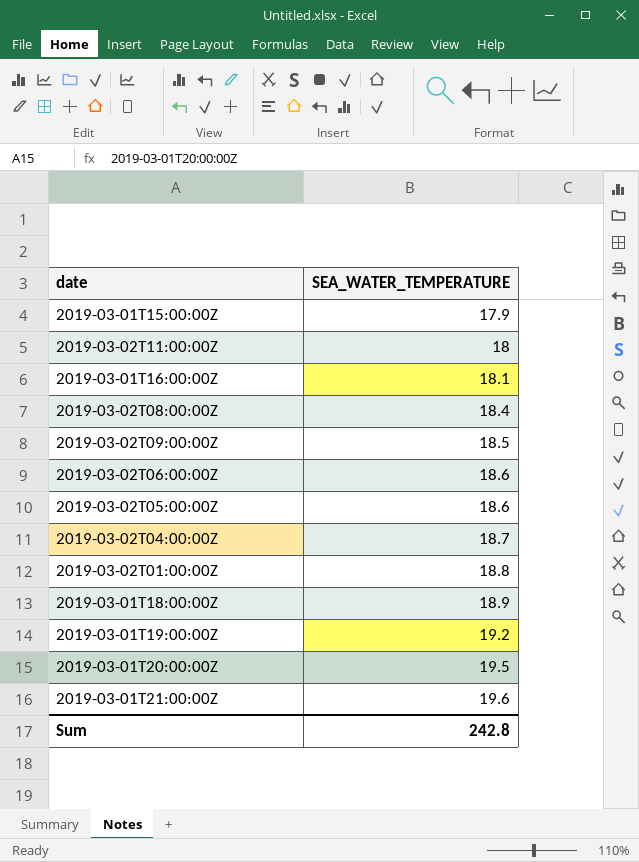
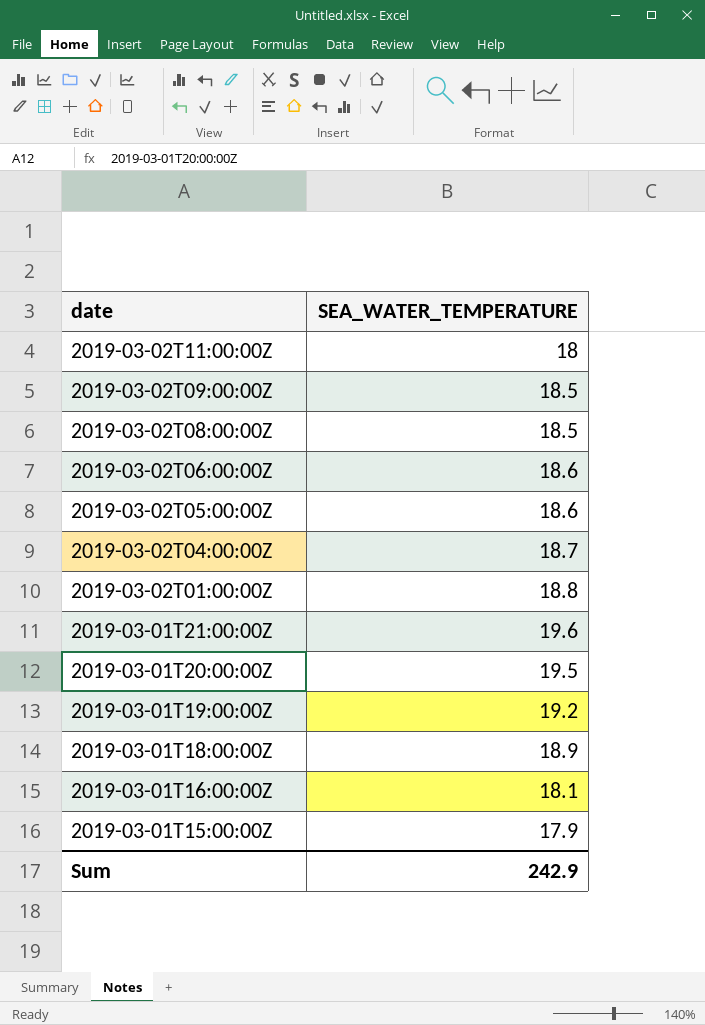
row order: SEA_WATER_TEMPERATURE ascending -> date descending
2019-03-02T08:00:00Z | SEA_WATER_TEMPERATURE: 18.4 -> 18.5
Sum | SEA_WATER_TEMPERATURE: 242.8 -> 242.9

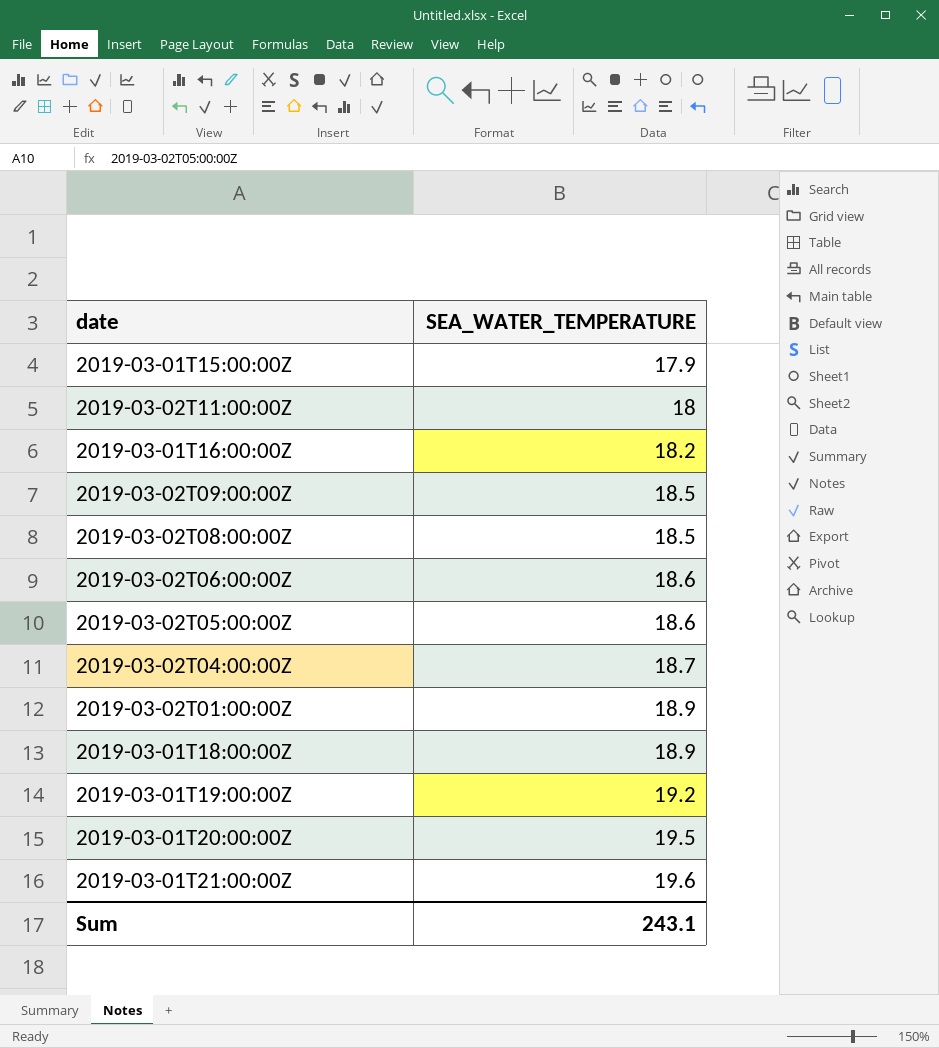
row order: date descending -> SEA_WATER_TEMPERATURE ascending
2019-03-01T16:00:00Z | SEA_WATER_TEMPERATURE: 18.1 -> 18.2
2019-03-02T01:00:00Z | SEA_WATER_TEMPERATURE: 18.8 -> 18.9
Sum | SEA_WATER_TEMPERATURE: 242.9 -> 243.1

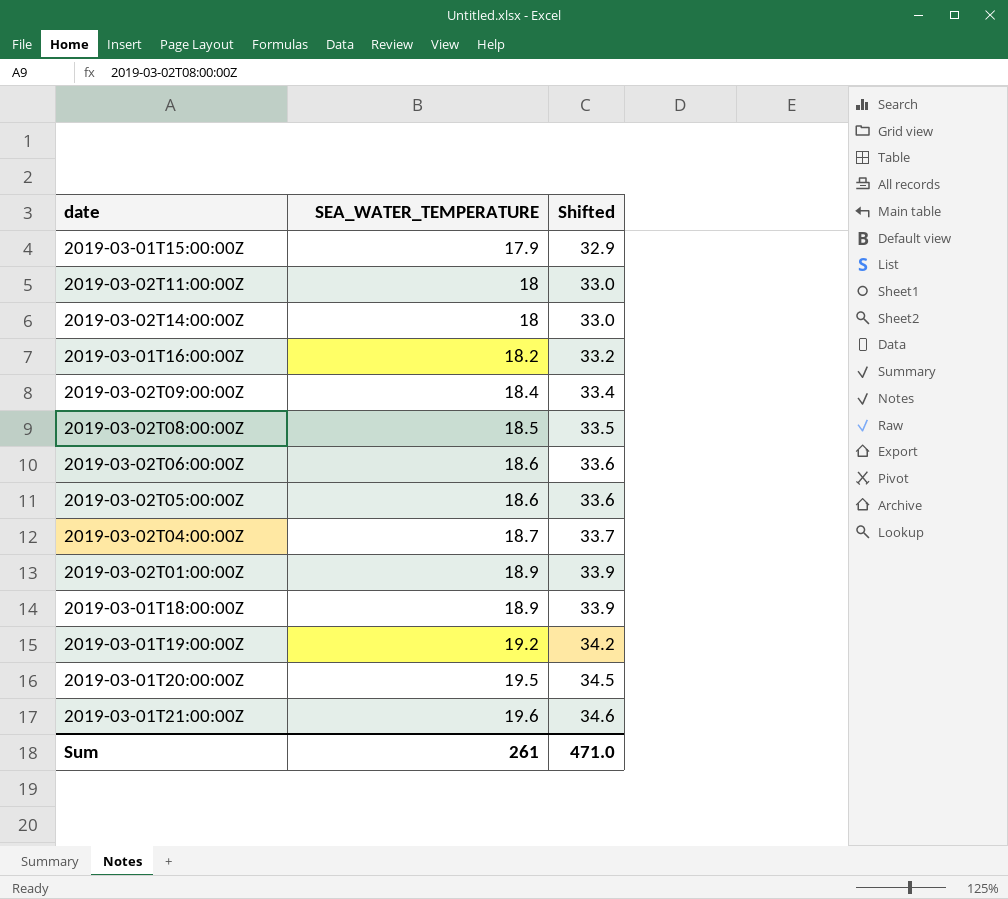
column Shifted | formula: none -> [SEA_WATER_TEMPERATURE] + 15
row 2019-03-02T14:00:00Z: none -> 18 | 33.0
2019-03-02T09:00:00Z | SEA_WATER_TEMPERATURE: 18.5 -> 18.4
Sum | SEA_WATER_TEMPERATURE: 243.1 -> 261

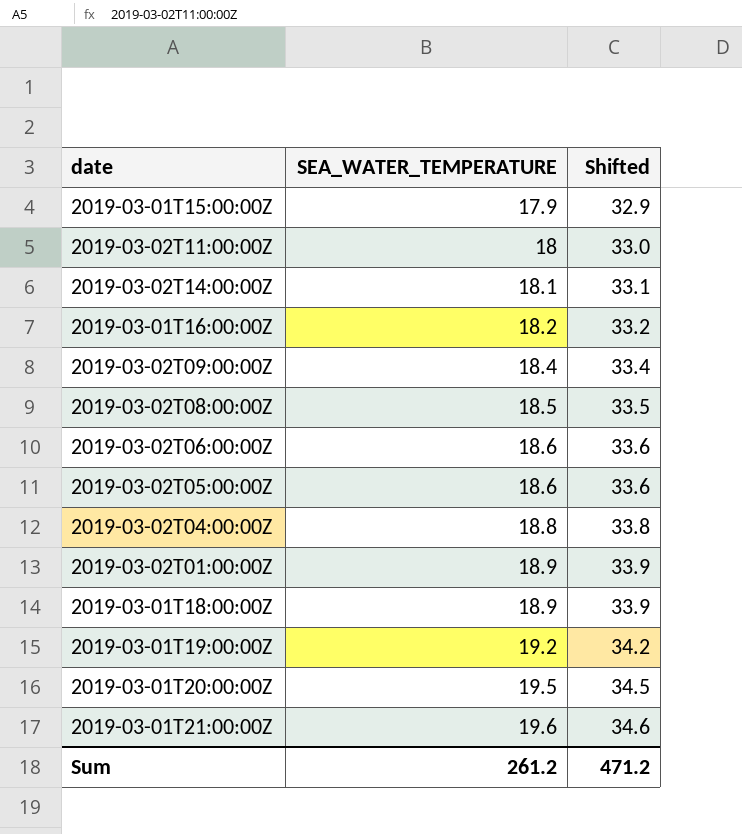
2019-03-02T14:00:00Z | SEA_WATER_TEMPERATURE: 18 -> 18.1
2019-03-02T14:00:00Z | Shifted: 33.0 -> 33.1
2019-03-02T04:00:00Z | SEA_WATER_TEMPERATURE: 18.7 -> 18.8
2019-03-02T04:00:00Z | Shifted: 33.7 -> 33.8
Sum | SEA_WATER_TEMPERATURE: 261 -> 261.2
Sum | Shifted: 471.0 -> 471.2

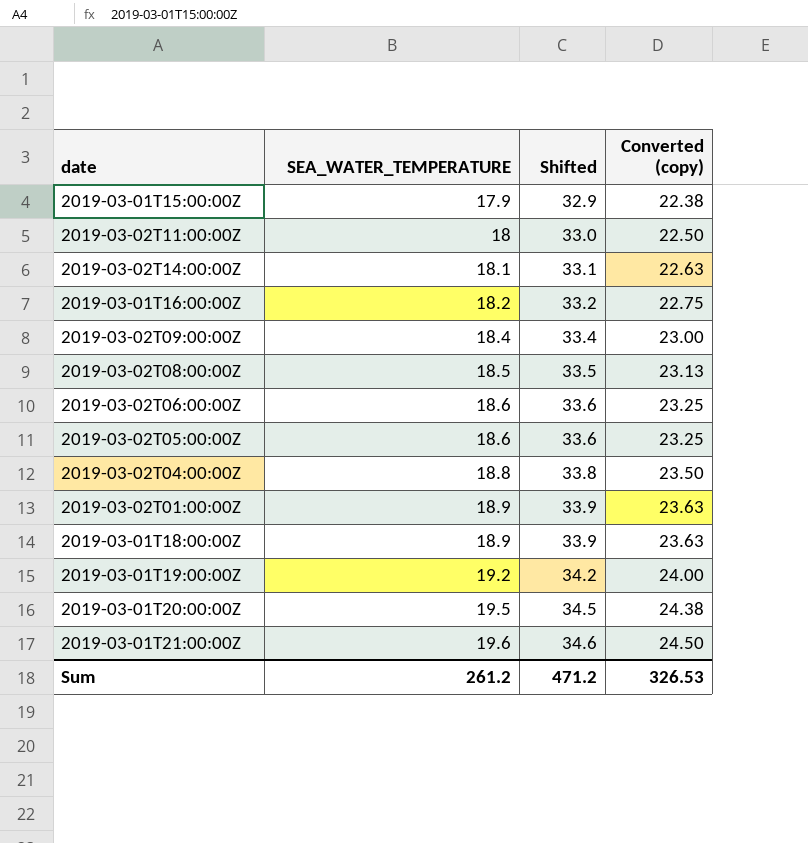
column Converted (copy) | formula: none -> [SEA_WATER_TEMPERATURE] * 1.25

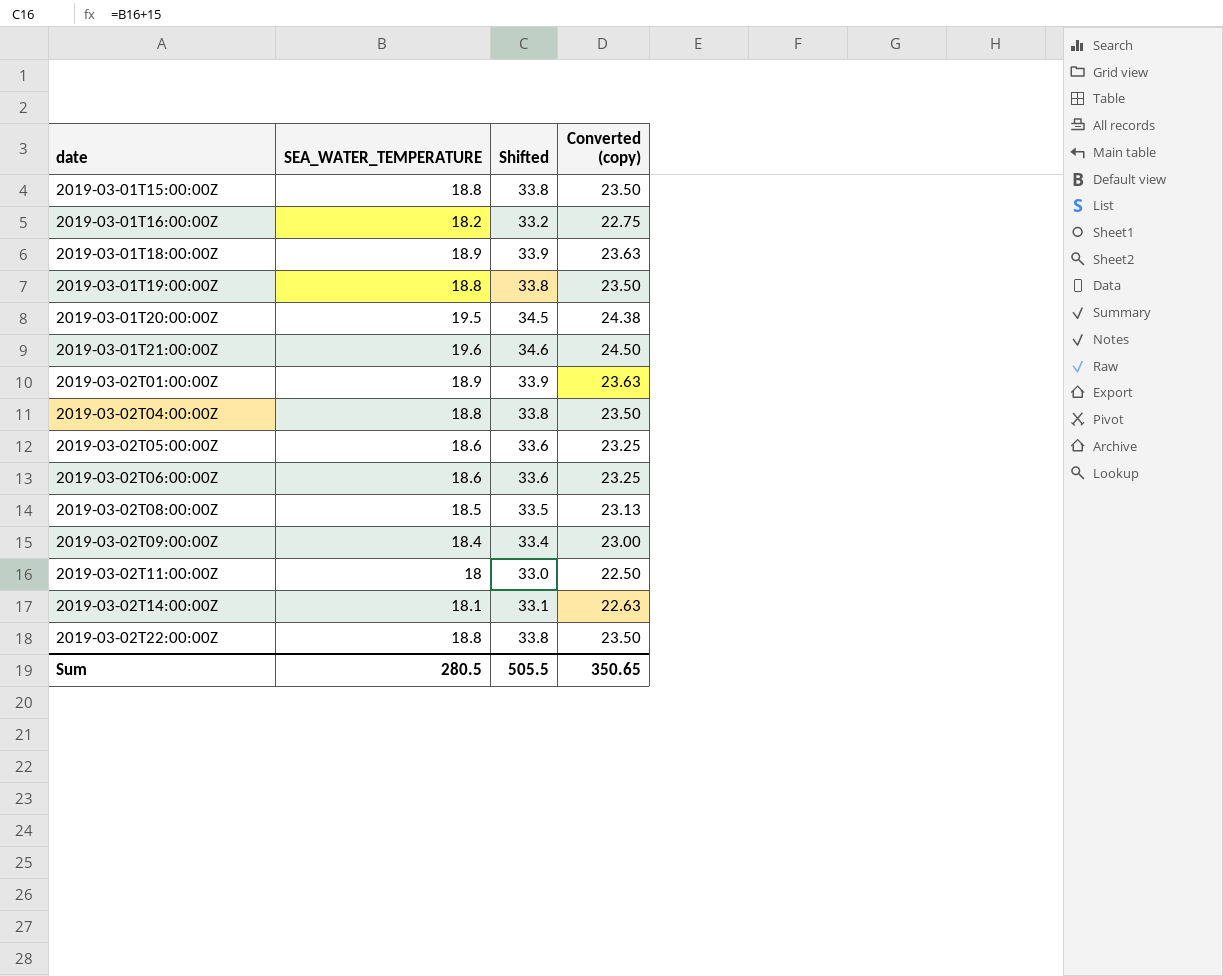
row order: SEA_WATER_TEMPERATURE ascending -> date ascending
2019-03-01T15:00:00Z | SEA_WATER_TEMPERATURE: 17.9 -> 18.8
2019-03-01T15:00:00Z | Shifted: 32.9 -> 33.8
2019-03-01T15:00:00Z | Converted (copy): 22.38 -> 23.50
2019-03-01T19:00:00Z | SEA_WATER_TEMPERATURE: 19.2 -> 18.8
2019-03-01T19:00:00Z | Shifted: 34.2 -> 33.8
2019-03-01T19:00:00Z | Converted (copy): 24.00 -> 23.50
row 2019-03-02T22:00:00Z: none -> 18.8 | 33.8 | 23.50
Sum | SEA_WATER_TEMPERATURE: 261.2 -> 280.5
Sum | Shifted: 471.2 -> 505.5
Sum | Converted (copy): 326.53 -> 350.65

